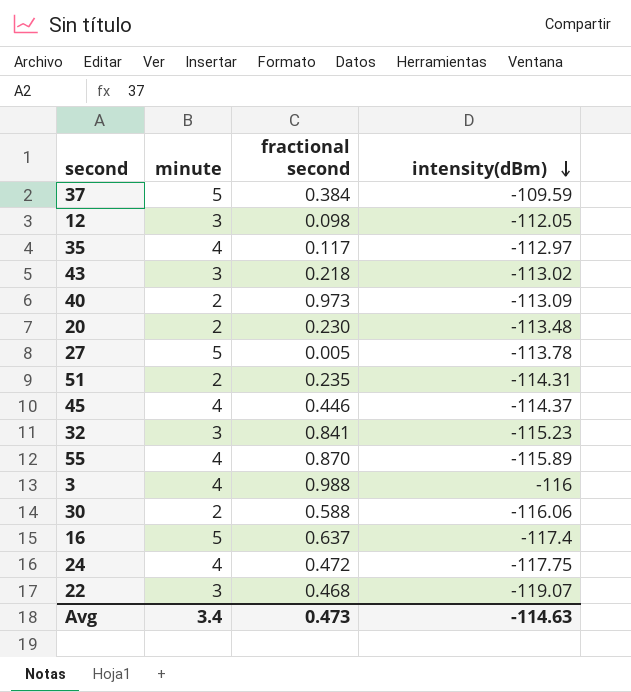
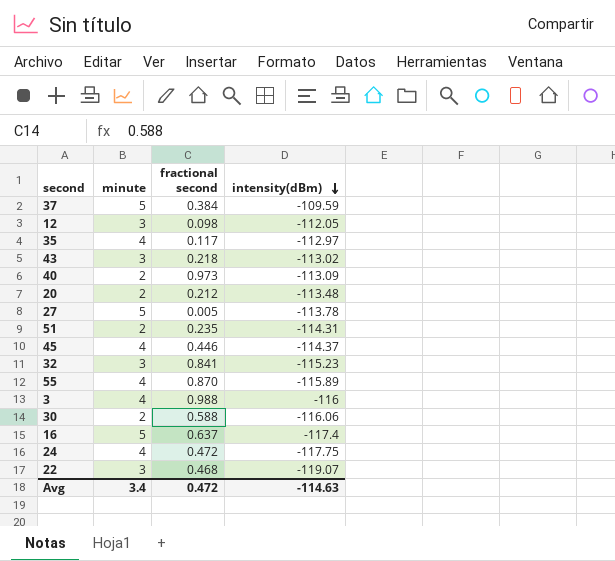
20 | fractional second: 0.230 -> 0.212
Avg | fractional second: 0.473 -> 0.472

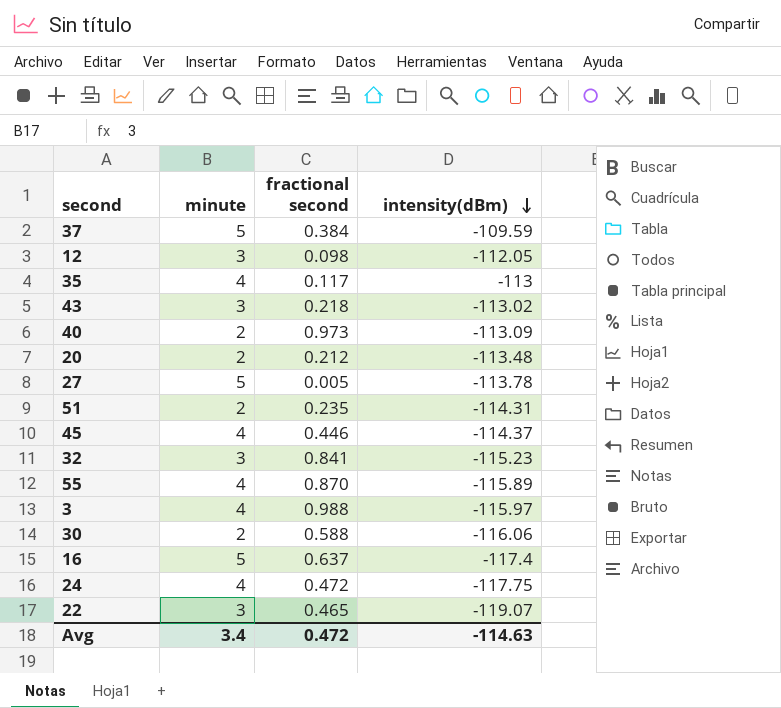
35 | intensity(dBm): -112.97 -> -113
3 | intensity(dBm): -116 -> -115.97
22 | fractional second: 0.468 -> 0.465

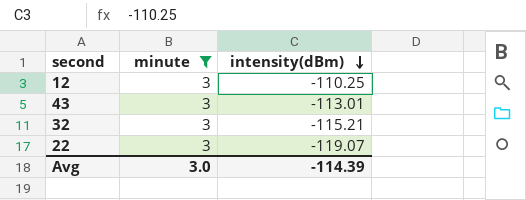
filter: none -> minute = 3
column fractional second | position: 3 -> none
12 | intensity(dBm): -112.05 -> -110.25
43 | intensity(dBm): -113.02 -> -113.01
32 | intensity(dBm): -115.23 -> -115.21
Avg | minute: 3.4 -> 3.0
Avg | intensity(dBm): -114.63 -> -114.39

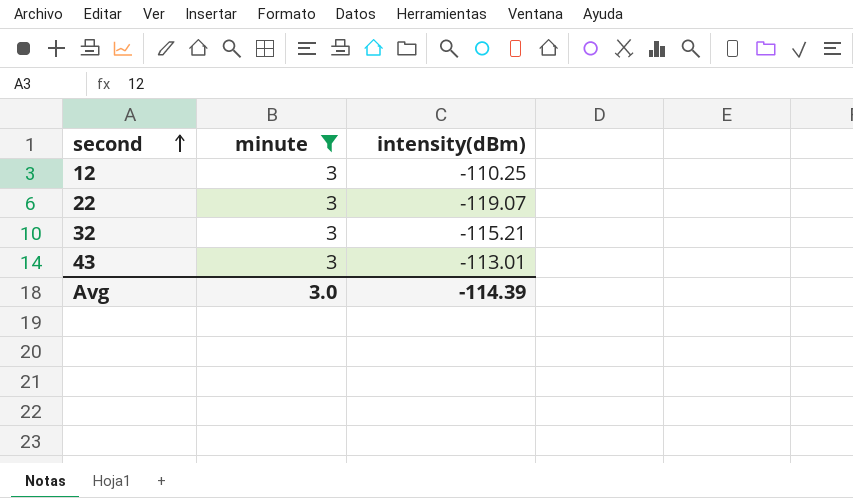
row order: intensity(dBm) descending -> second ascending

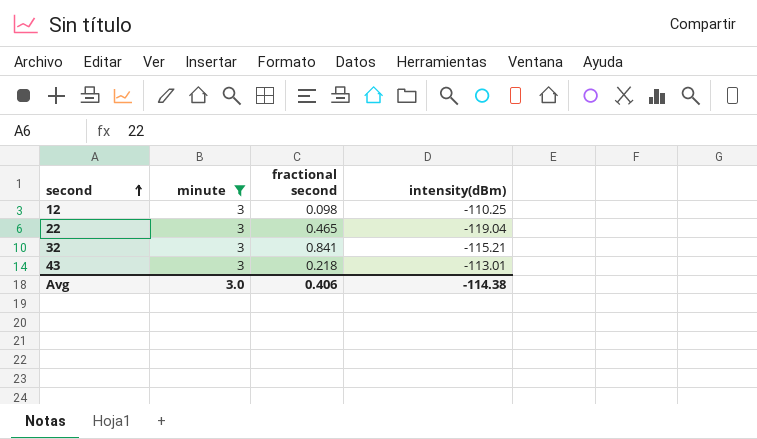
column fractional second | position: none -> 3
22 | intensity(dBm): -119.07 -> -119.04
Avg | intensity(dBm): -114.39 -> -114.38

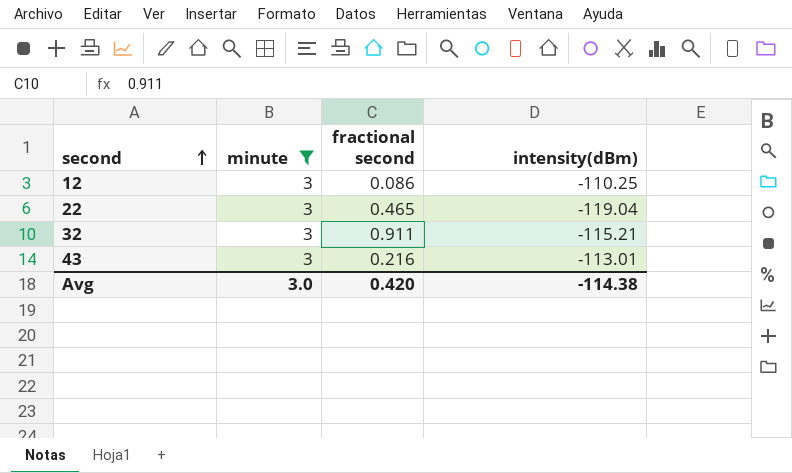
12 | fractional second: 0.098 -> 0.086
32 | fractional second: 0.841 -> 0.911
43 | fractional second: 0.218 -> 0.216
Avg | fractional second: 0.406 -> 0.420

